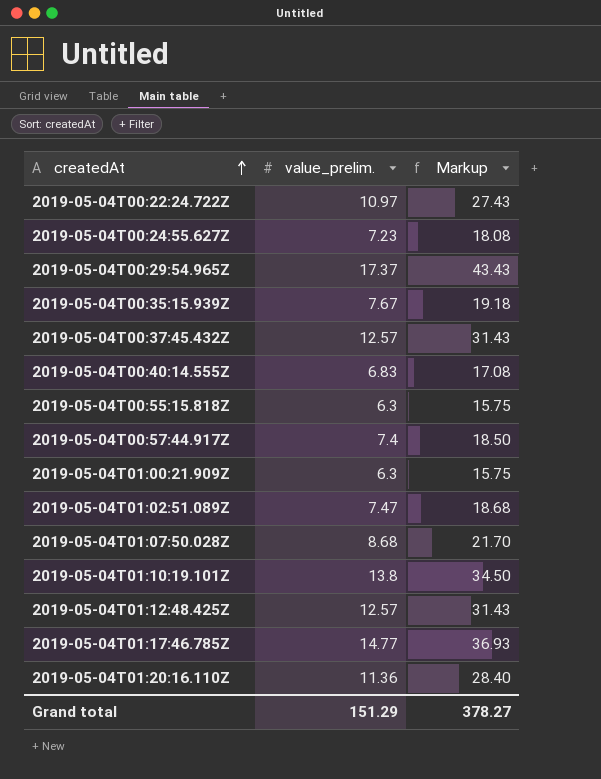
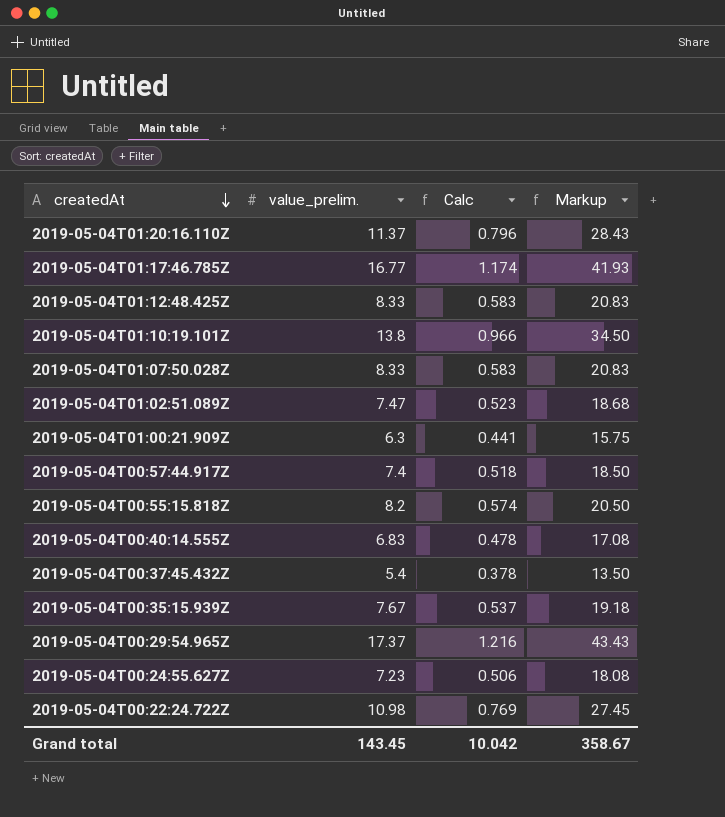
row order: createdAt ascending -> createdAt descending
column Calc | formula: none -> [value_prelim.] * 0.07
2019-05-04T01:20:16.110Z | value_prelim.: 11.36 -> 11.37
2019-05-04T01:20:16.110Z | Markup: 28.40 -> 28.43
2019-05-04T01:17:46.785Z | value_prelim.: 14.77 -> 16.77
2019-05-04T01:17:46.785Z | Markup: 36.93 -> 41.93
2019-05-04T01:12:48.425Z | value_prelim.: 12.57 -> 8.33
2019-05-04T01:12:48.425Z | Markup: 31.43 -> 20.83
2019-05-04T01:07:50.028Z | value_prelim.: 8.68 -> 8.33
2019-05-04T01:07:50.028Z | Markup: 21.70 -> 20.83
2019-05-04T00:55:15.818Z | value_prelim.: 6.3 -> 8.2
2019-05-04T00:55:15.818Z | Markup: 15.75 -> 20.50
2019-05-04T00:37:45.432Z | value_prelim.: 12.57 -> 5.4
2019-05-04T00:37:45.432Z | Markup: 31.43 -> 13.50
2019-05-04T00:22:24.722Z | value_prelim.: 10.97 -> 10.98
2019-05-04T00:22:24.722Z | Markup: 27.43 -> 27.45
Grand total | value_prelim.: 151.29 -> 143.45
Grand total | Markup: 378.27 -> 358.67

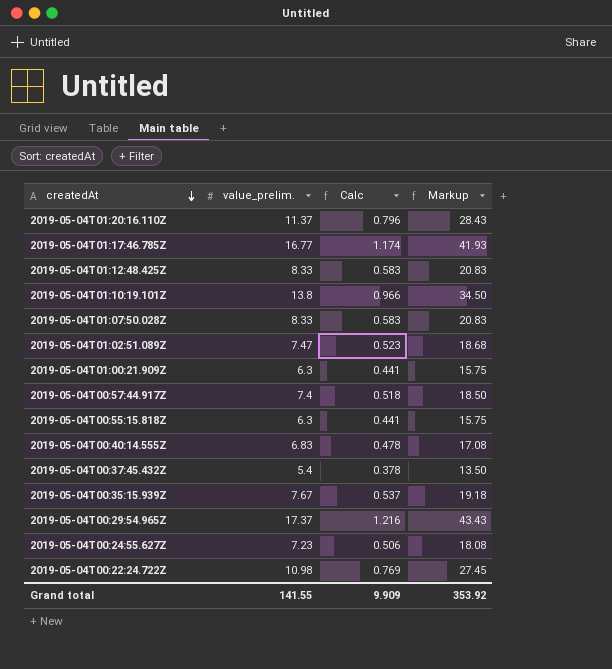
2019-05-04T00:55:15.818Z | value_prelim.: 8.2 -> 6.3
2019-05-04T00:55:15.818Z | Calc: 0.574 -> 0.441
2019-05-04T00:55:15.818Z | Markup: 20.50 -> 15.75
Grand total | value_prelim.: 143.45 -> 141.55
Grand total | Calc: 10.042 -> 9.909
Grand total | Markup: 358.67 -> 353.92

